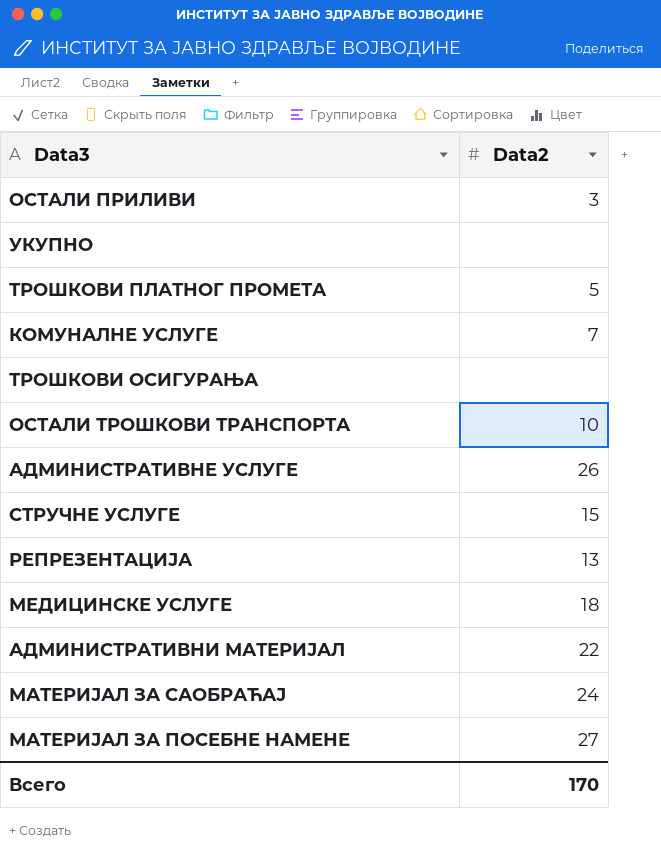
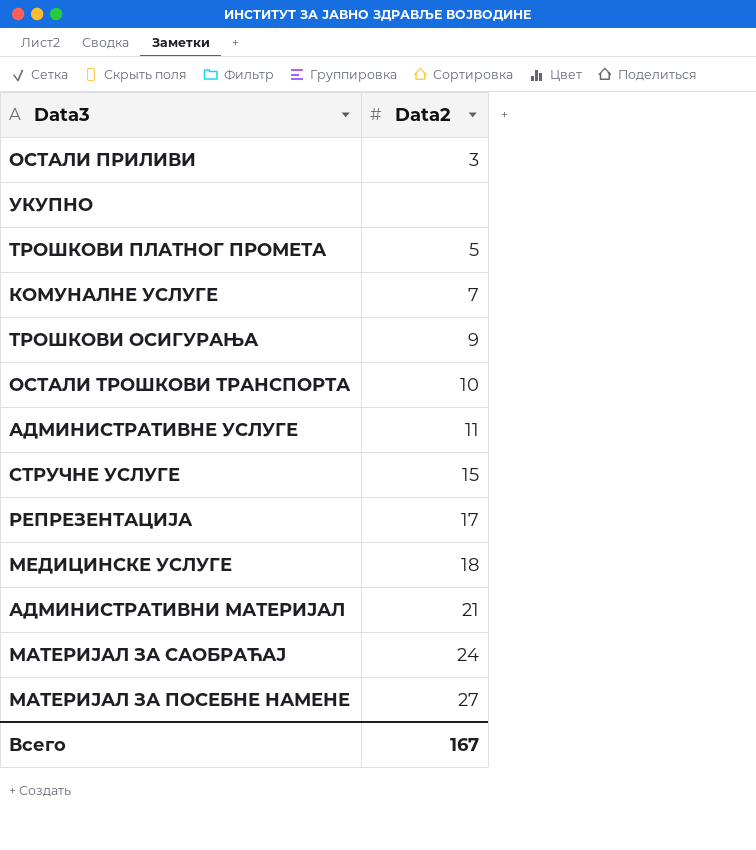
ТРОШКОВИ ОСИГУРАЊА | Data2: none -> 9
АДМИНИСТРАТИВНЕ УСЛУГЕ | Data2: 26 -> 11
РЕПРЕЗЕНТАЦИЈА | Data2: 13 -> 17
АДМИНИСТРАТИВНИ МАТЕРИЈАЛ | Data2: 22 -> 21
Всего | Data2: 170 -> 167

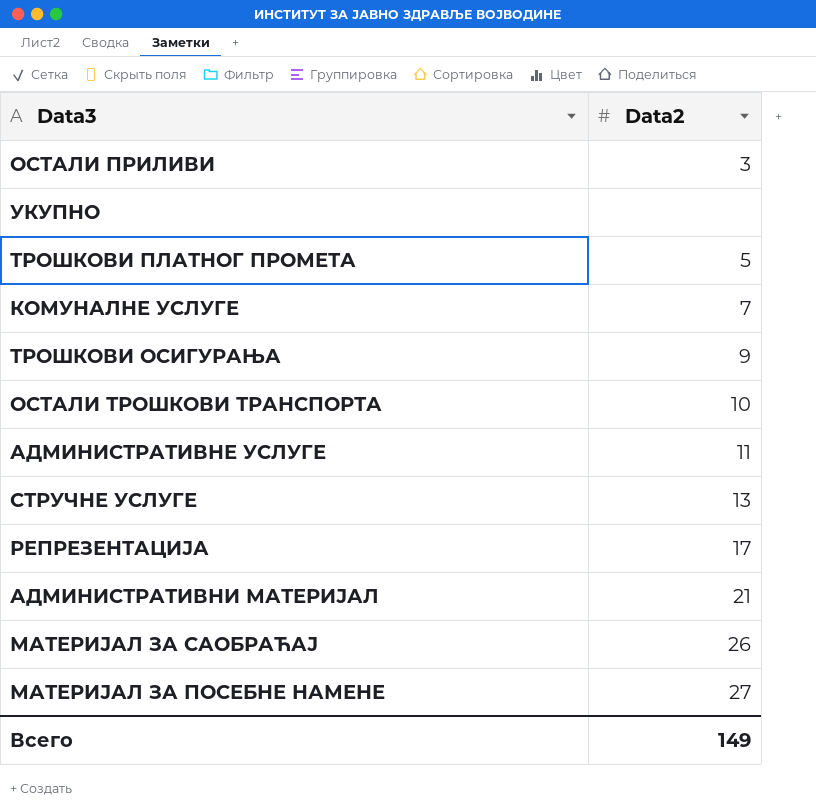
row МЕДИЦИНСКЕ УСЛУГЕ: 18 -> none
СТРУЧНЕ УСЛУГЕ | Data2: 15 -> 13
МАТЕРИЈАЛ ЗА САОБРАЋАЈ | Data2: 24 -> 26
Всего | Data2: 167 -> 149

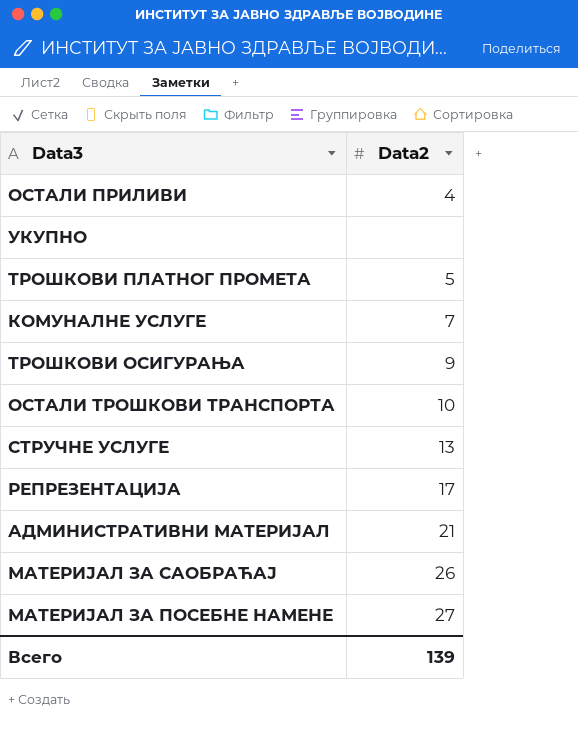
row АДМИНИСТРАТИВНЕ УСЛУГЕ: 11 -> none
ОСТАЛИ ПРИЛИВИ | Data2: 3 -> 4
Всего | Data2: 149 -> 139

